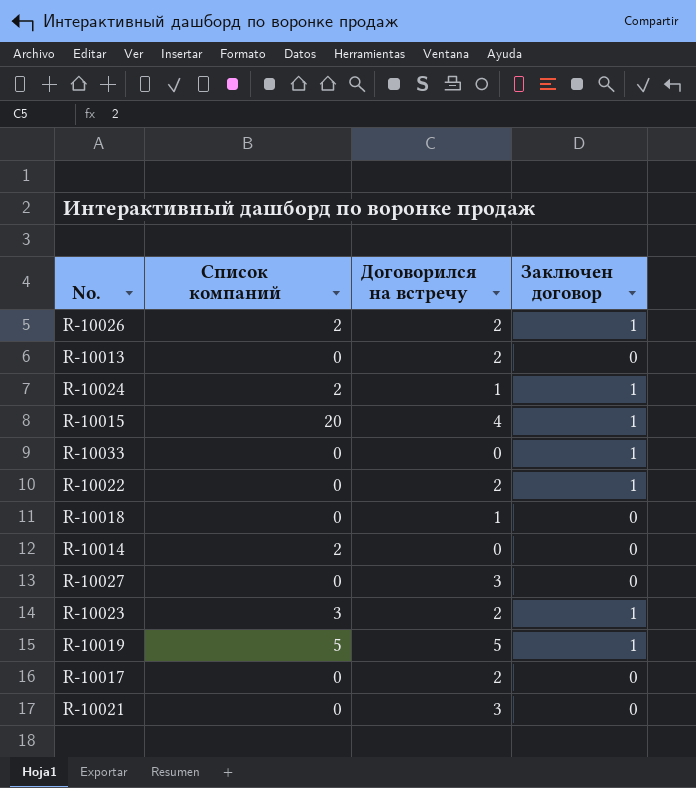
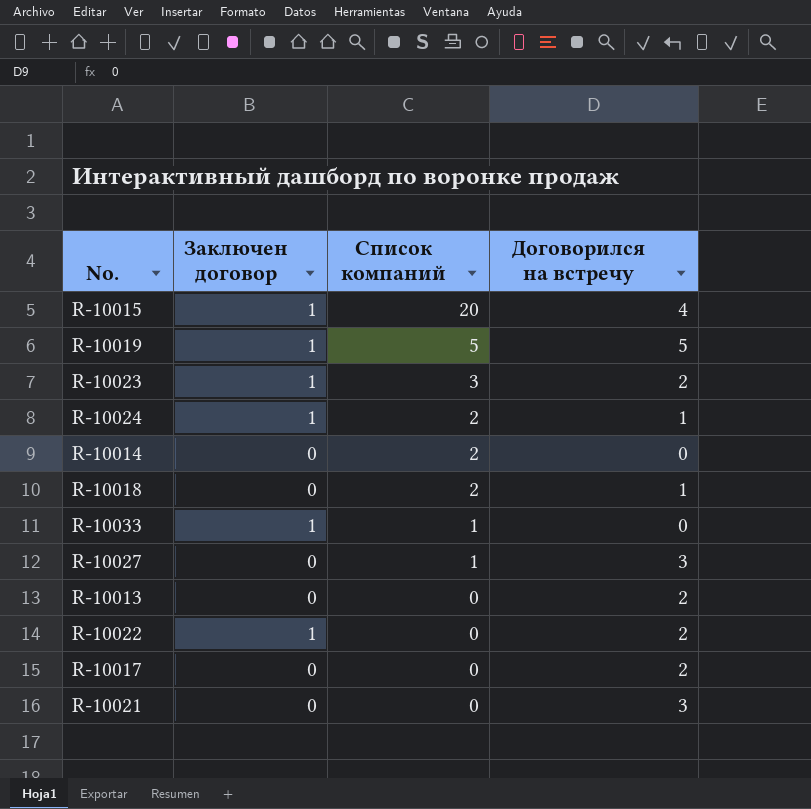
row order: none -> Список компаний descending
column Заключен договор | position: 4 -> 2
row R-10026: 2 | 2 | 1 -> none
R-10018 | Список компаний: 0 -> 2
R-10033 | Список компаний: 0 -> 1
R-10027 | Список компаний: 0 -> 1

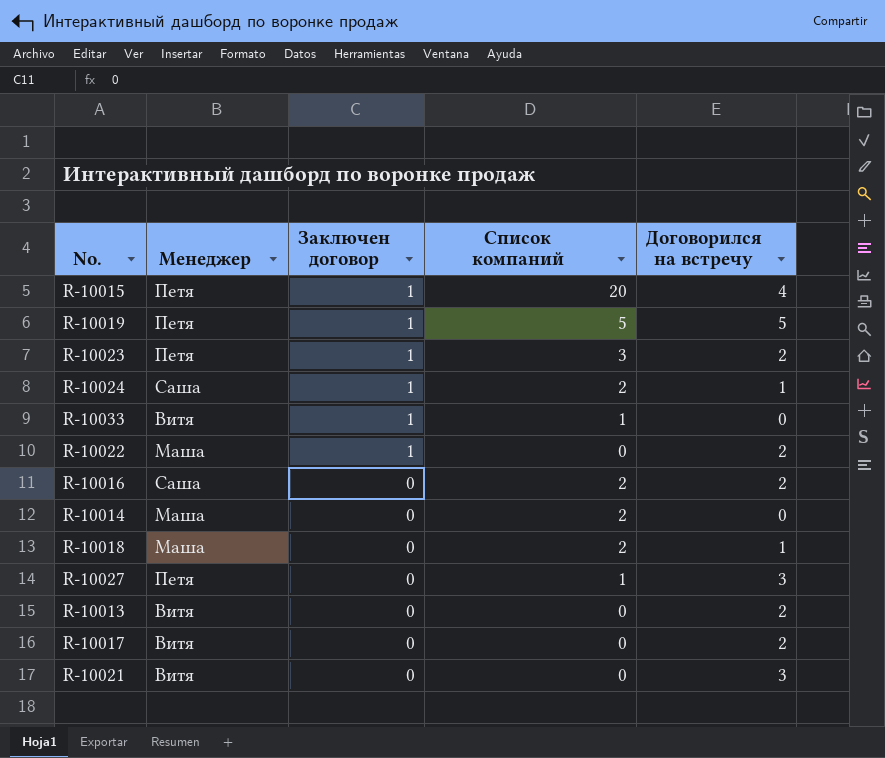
row order: Список компаний descending -> Заключен договор descending
column Менеджер | position: none -> 2
row R-10016: none -> Саша | 0 | 2 | 2

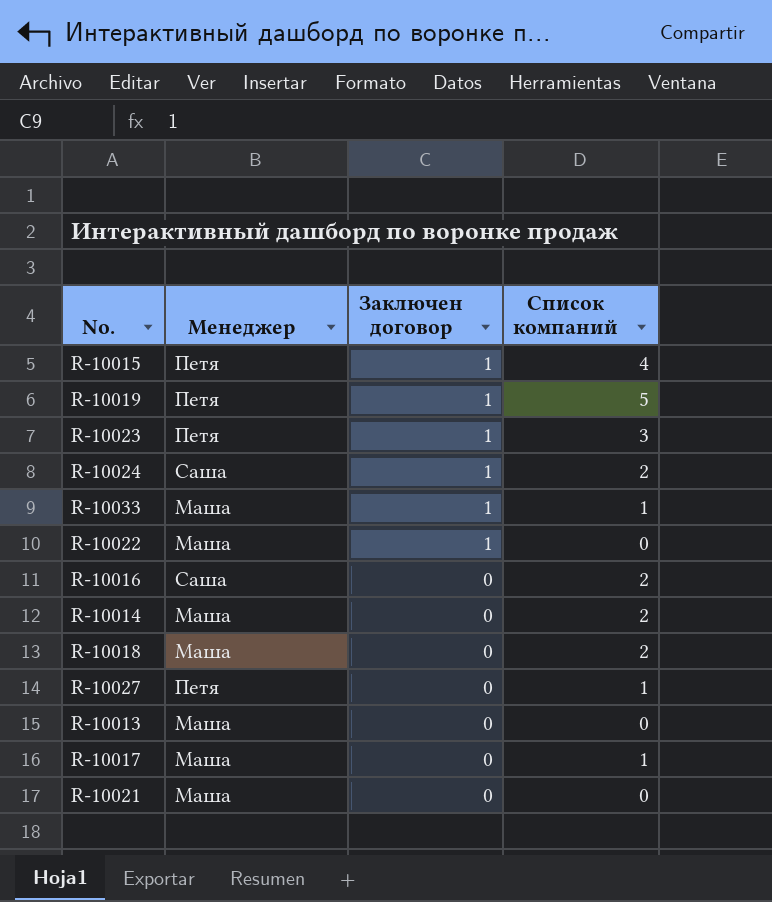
column Договорился на встречу | position: 5 -> none
R-10015 | Список компаний: 20 -> 4
R-10033 | Менеджер: Витя -> Маша
R-10013 | Менеджер: Витя -> Маша
R-10017 | Менеджер: Витя -> Маша
R-10017 | Список компаний: 0 -> 1
R-10021 | Менеджер: Витя -> Маша

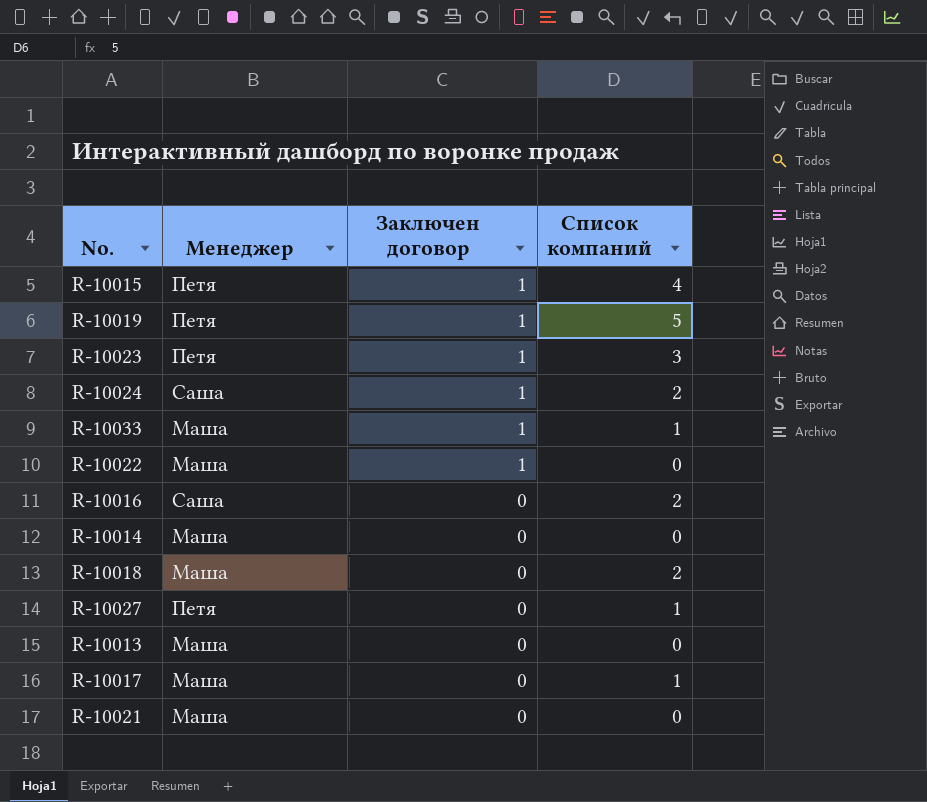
R-10014 | Список компаний: 2 -> 0

